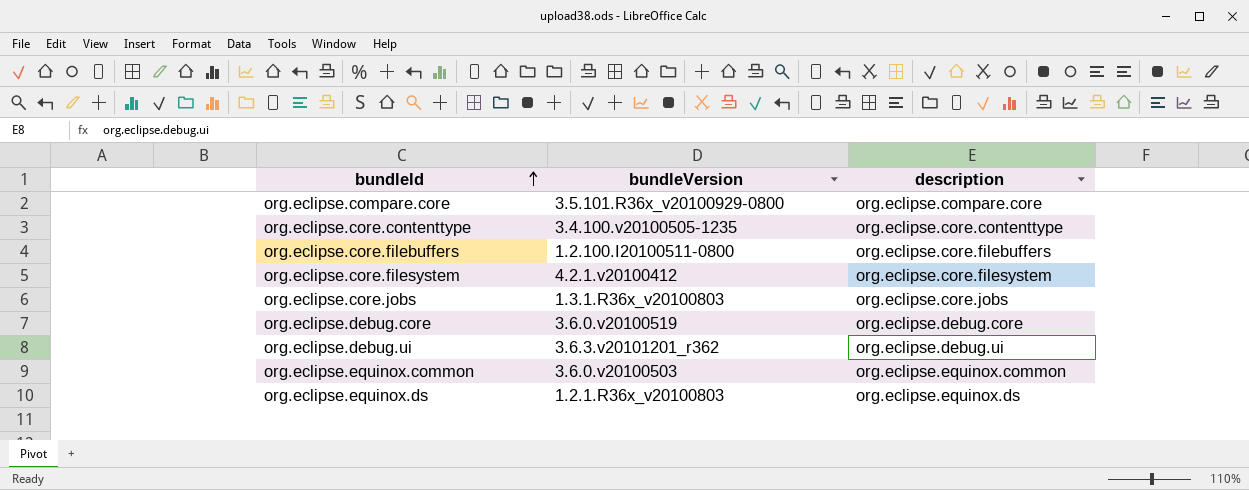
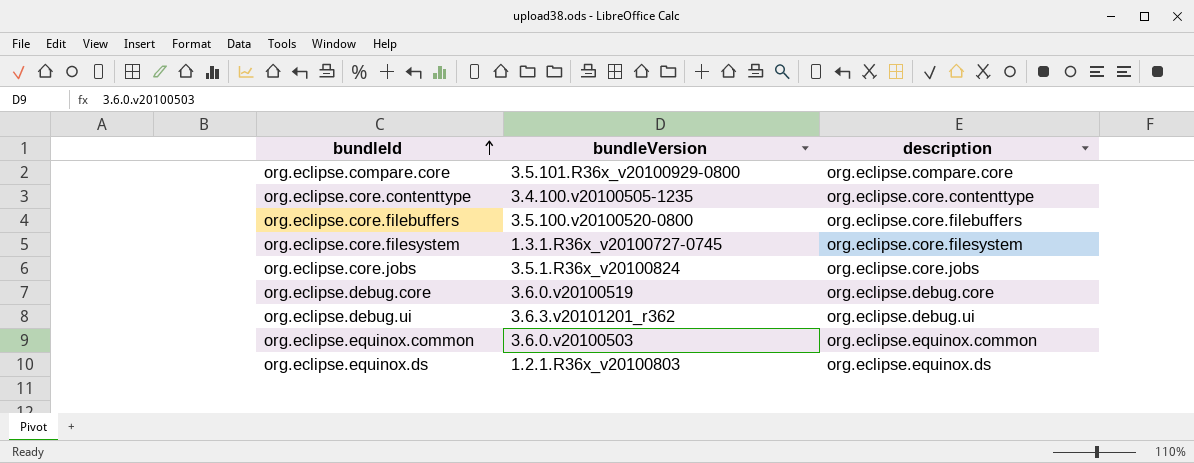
org.eclipse.core.filebuffers | bundleVersion: 1.2.100.I20100511-0800 -> 3.5.100.v20100520-0800
org.eclipse.core.filesystem | bundleVersion: 4.2.1.v20100412 -> 1.3.1.R36x_v20100727-0745
org.eclipse.core.jobs | bundleVersion: 1.3.1.R36x_v20100803 -> 3.5.1.R36x_v20100824

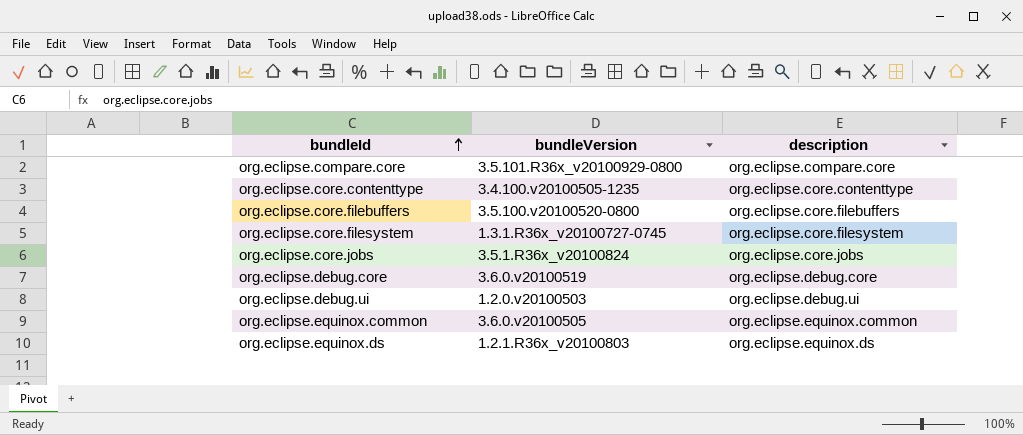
org.eclipse.debug.ui | bundleVersion: 3.6.3.v20101201_r362 -> 1.2.0.v20100503
org.eclipse.equinox.common | bundleVersion: 3.6.0.v20100503 -> 3.6.0.v20100505

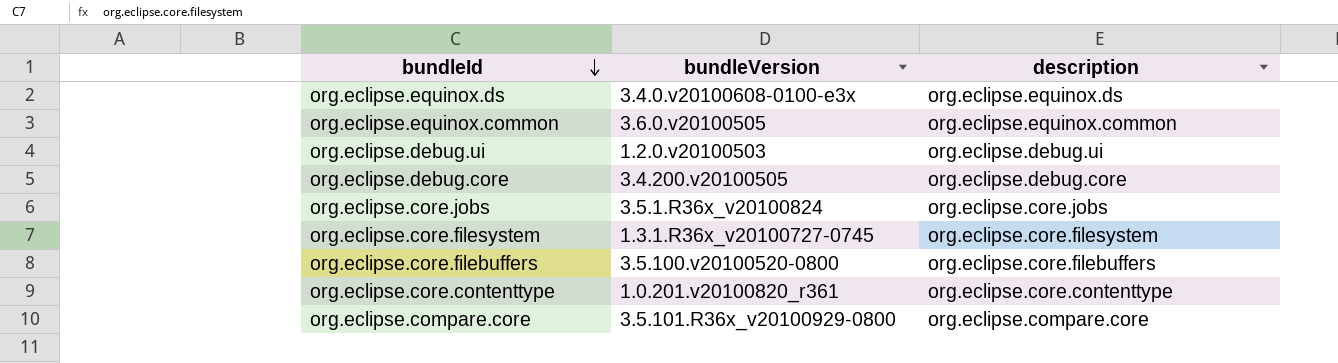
row order: bundleId ascending -> bundleId descending
org.eclipse.equinox.ds | bundleVersion: 1.2.1.R36x_v20100803 -> 3.4.0.v20100608-0100-e3x
org.eclipse.debug.core | bundleVersion: 3.6.0.v20100519 -> 3.4.200.v20100505
org.eclipse.core.contenttype | bundleVersion: 3.4.100.v20100505-1235 -> 1.0.201.v20100820_r361

